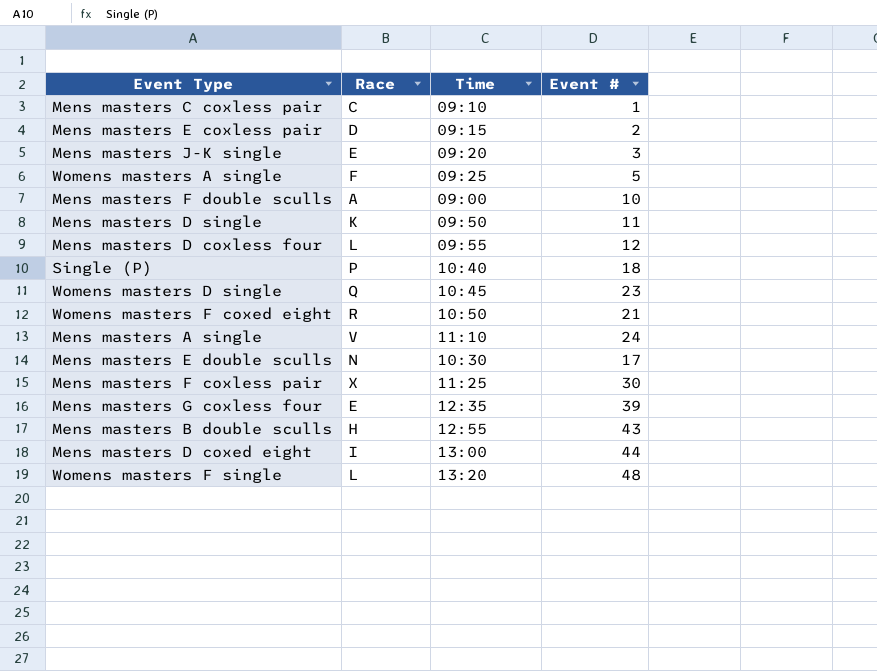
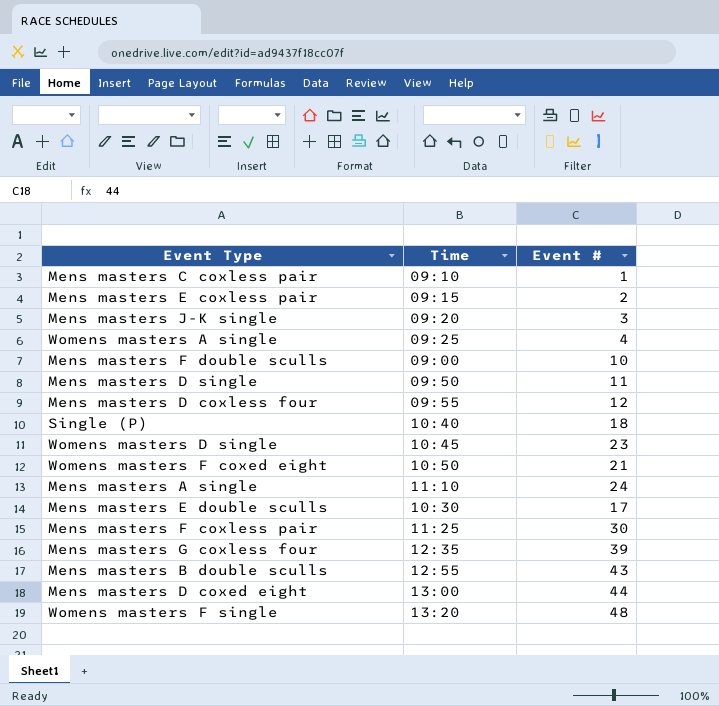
column Race | position: 2 -> none
Womens masters A single | Event #: 5 -> 4

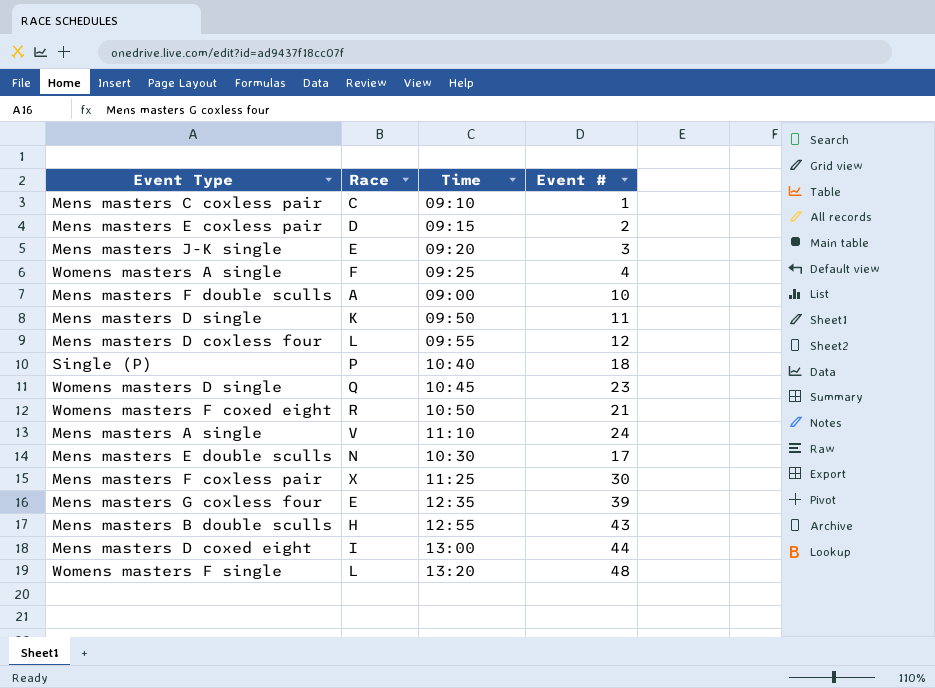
column Race | position: none -> 2

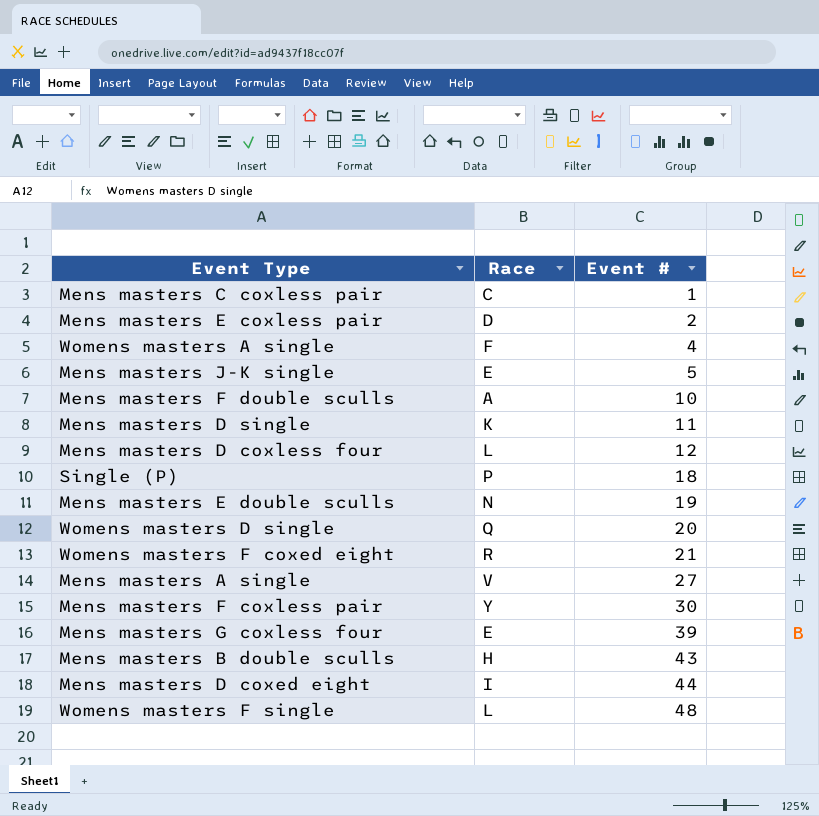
row order: none -> Event # ascending
column Time | position: 3 -> none
Mens masters J-K single | Event #: 3 -> 5
Mens masters E double sculls | Event #: 17 -> 19
Womens masters D single | Event #: 23 -> 20
Mens masters A single | Event #: 24 -> 27
Mens masters F coxless pair | Race: X -> Y

